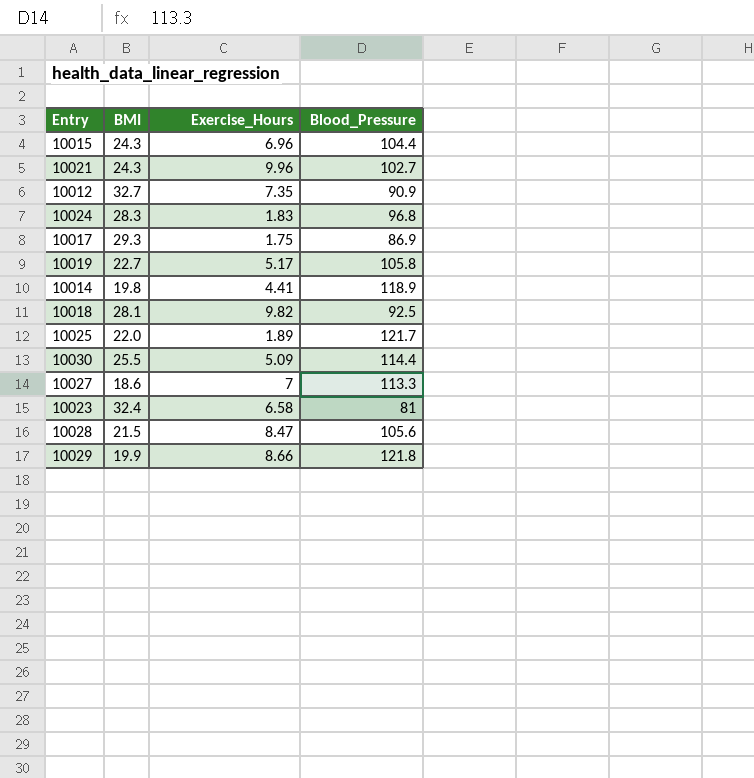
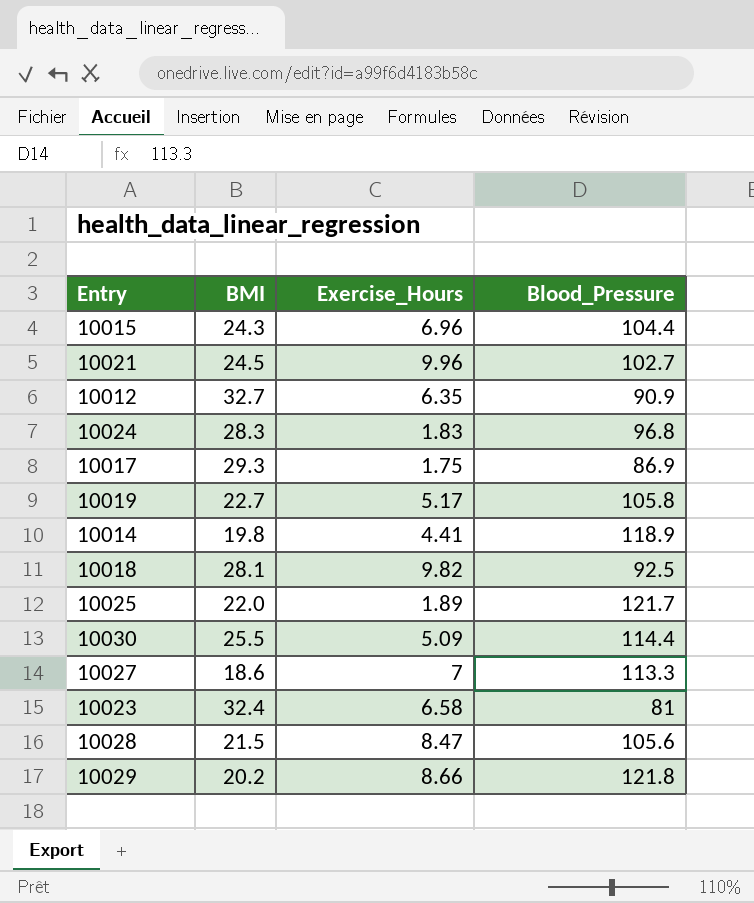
10021 | BMI: 24.3 -> 24.5
10012 | Exercise_Hours: 7.35 -> 6.35
10029 | BMI: 19.9 -> 20.2

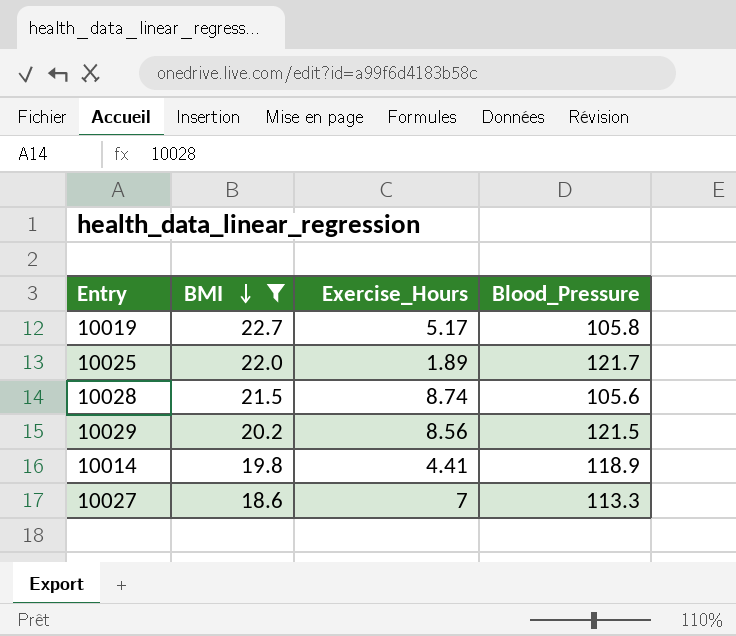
filter: none -> BMI <= 22.7
row order: none -> BMI descending
10028 | Exercise_Hours: 8.47 -> 8.74
10029 | Exercise_Hours: 8.66 -> 8.56
10029 | Blood_Pressure: 121.8 -> 121.5

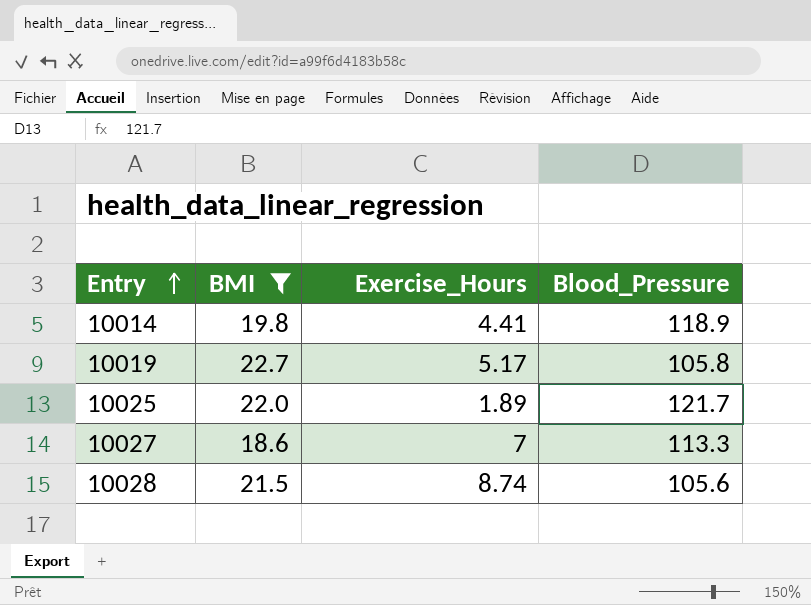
row order: BMI descending -> Entry ascending
row 10029: 20.2 | 8.56 | 121.5 -> none

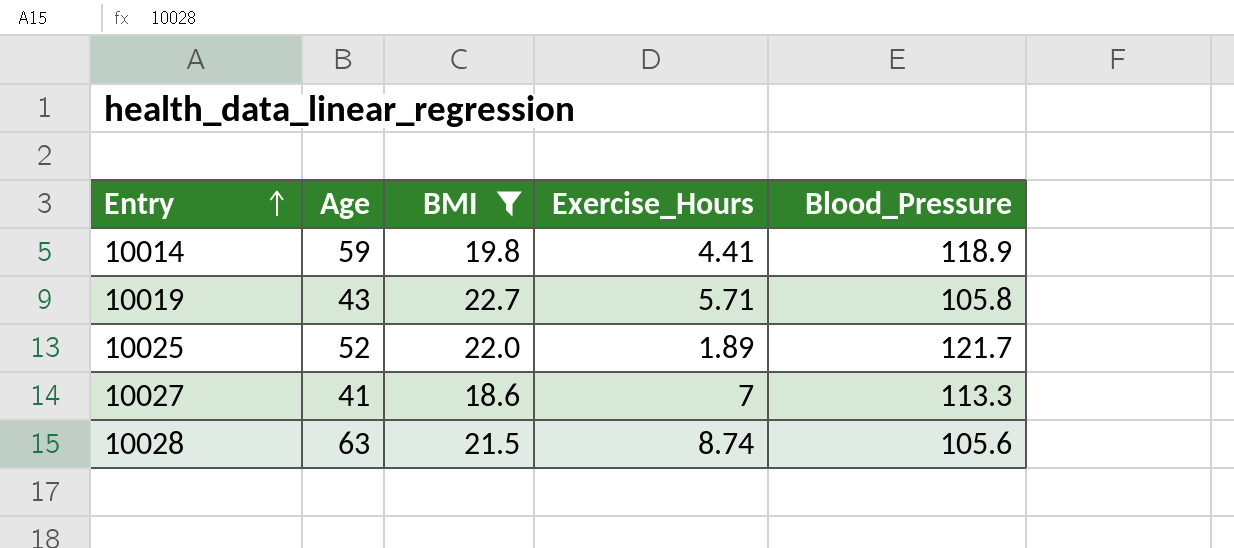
column Age | position: none -> 2
10019 | Exercise_Hours: 5.17 -> 5.71

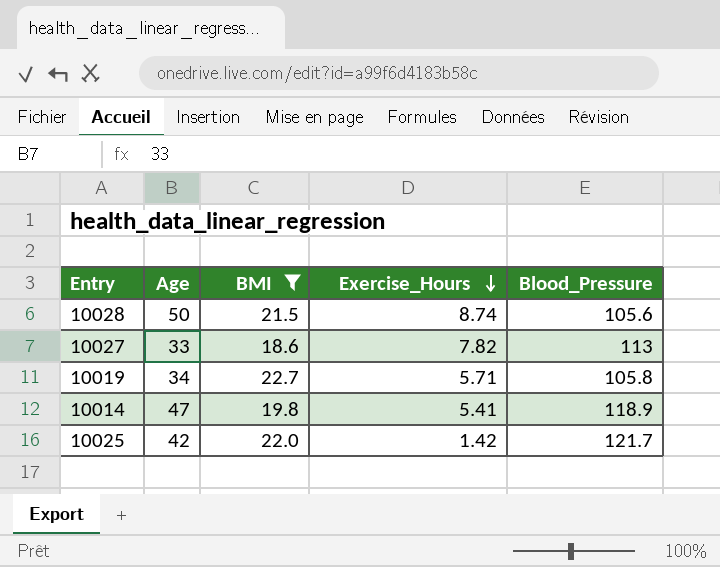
row order: Entry ascending -> Exercise_Hours descending
10028 | Age: 63 -> 50
10027 | Age: 41 -> 33
10027 | Exercise_Hours: 7 -> 7.82
10027 | Blood_Pressure: 113.3 -> 113
10019 | Age: 43 -> 34
10014 | Age: 59 -> 47
10014 | Exercise_Hours: 4.41 -> 5.41
10025 | Age: 52 -> 42
10025 | Exercise_Hours: 1.89 -> 1.42

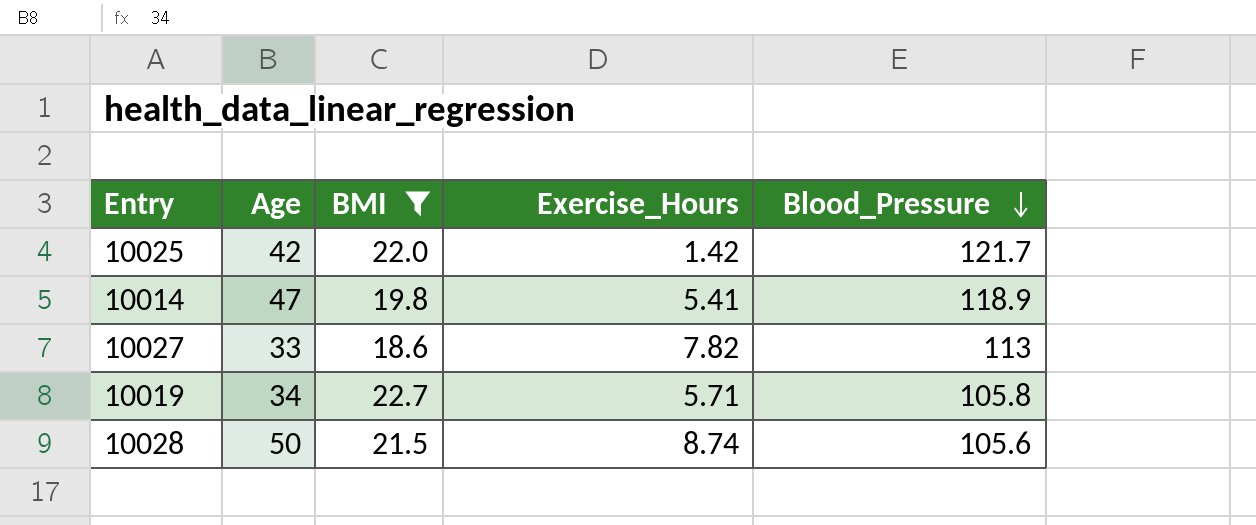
row order: Exercise_Hours descending -> Blood_Pressure descending

